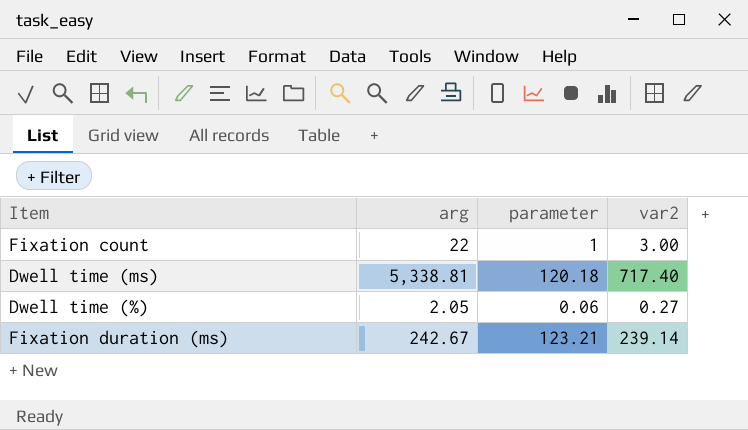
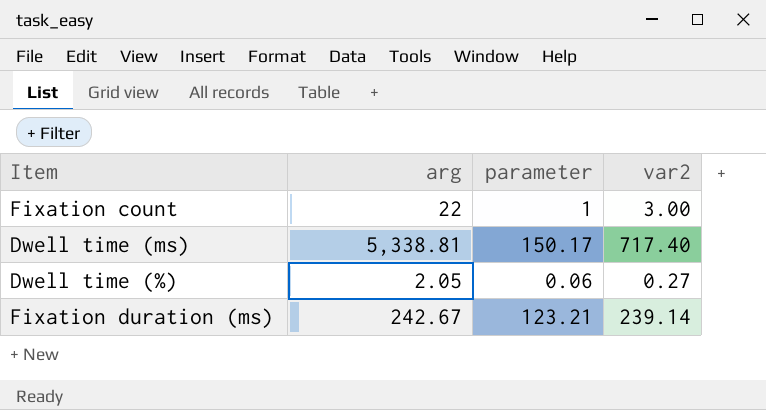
Dwell time (ms) | parameter: 120.18 -> 150.17

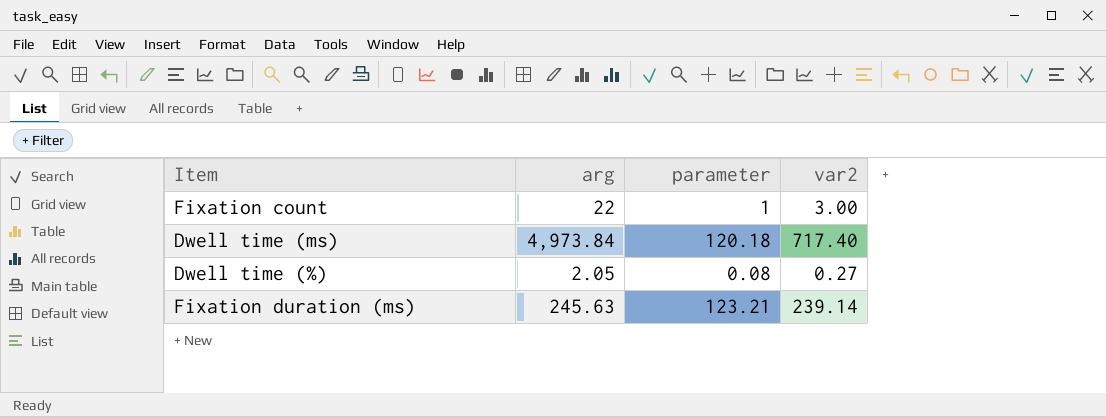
Dwell time (ms) | arg: 5,338.81 -> 4,973.84
Dwell time (ms) | parameter: 150.17 -> 120.18
Dwell time (%) | parameter: 0.06 -> 0.08
Fixation duration (ms) | arg: 242.67 -> 245.63

